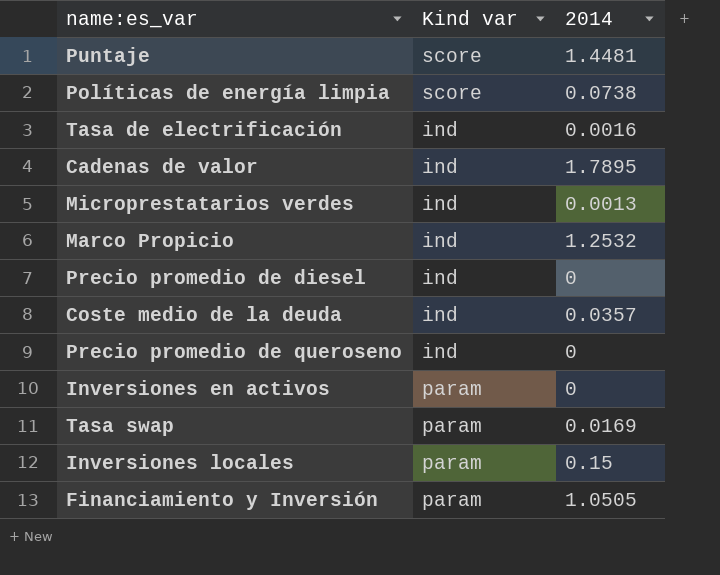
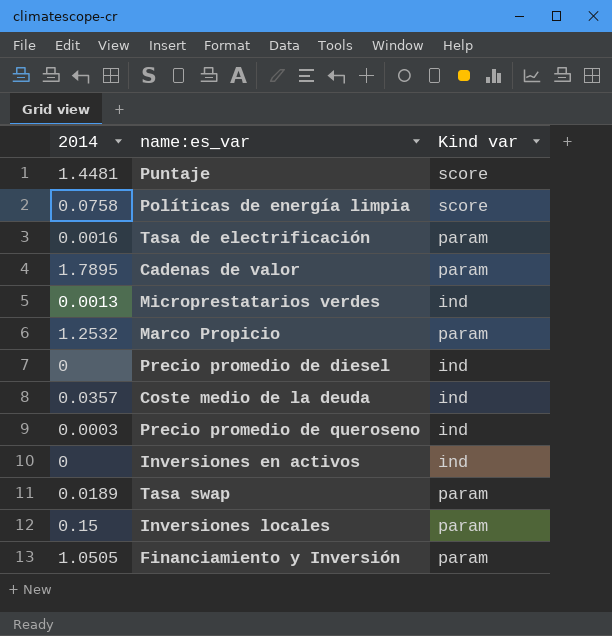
column 2014 | position: 3 -> 1
Políticas de energía limpia | 2014: 0.0738 -> 0.0758
Tasa de electrificación | Kind var: ind -> param
Cadenas de valor | Kind var: ind -> param
Marco Propicio | Kind var: ind -> param
Precio promedio de queroseno | 2014: 0 -> 0.0003
Inversiones en activos | Kind var: param -> ind
Tasa swap | 2014: 0.0169 -> 0.0189

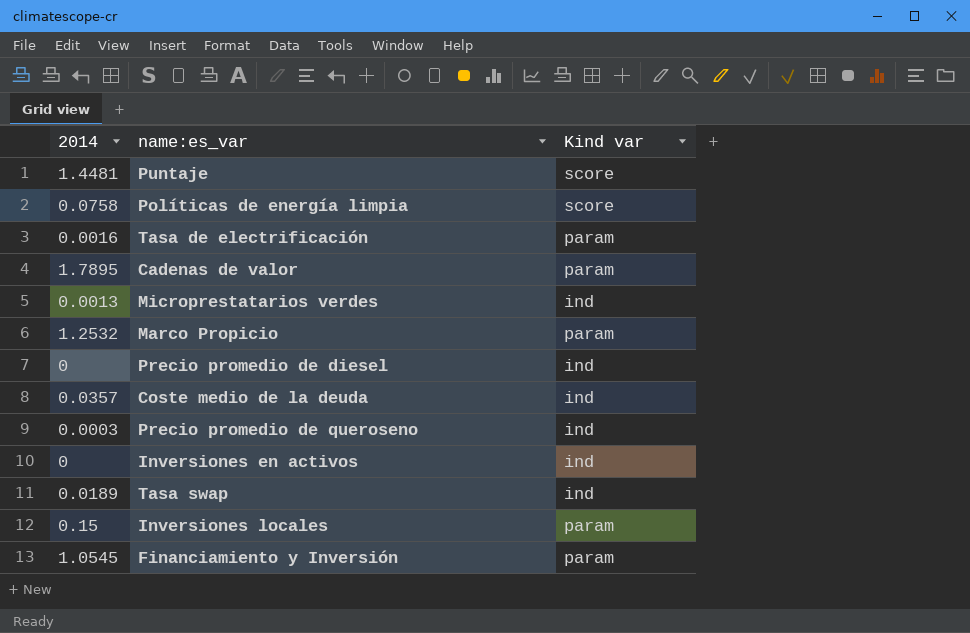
Tasa swap | Kind var: param -> ind
Financiamiento y Inversión | 2014: 1.0505 -> 1.0545

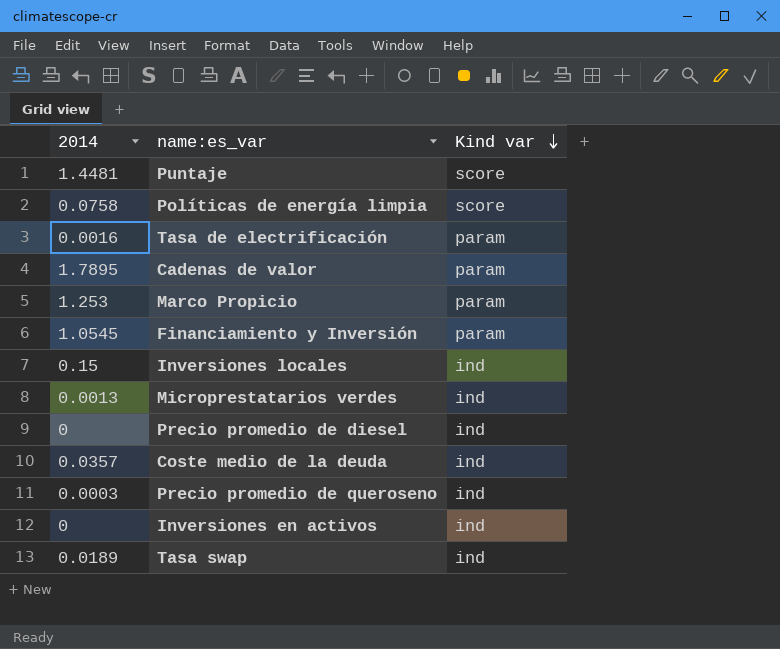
row order: none -> Kind var descending
Marco Propicio | 2014: 1.2532 -> 1.253
Inversiones locales | Kind var: param -> ind

